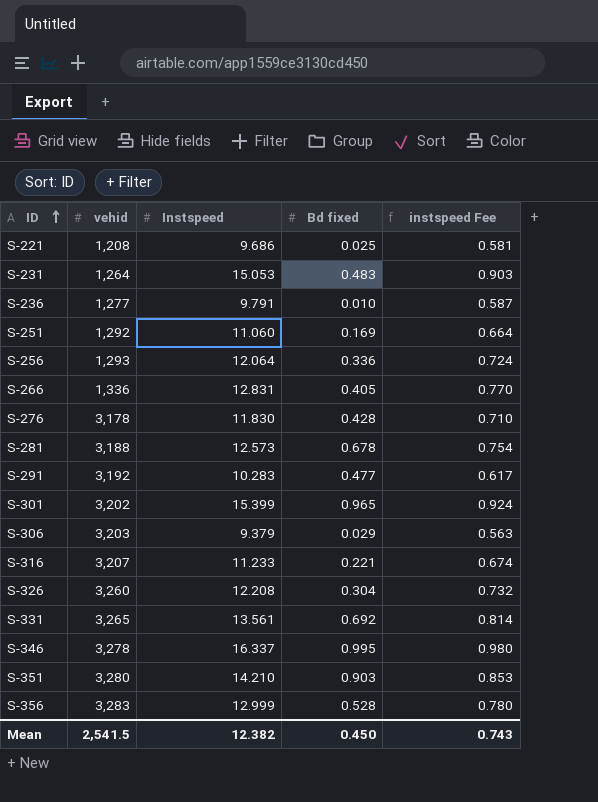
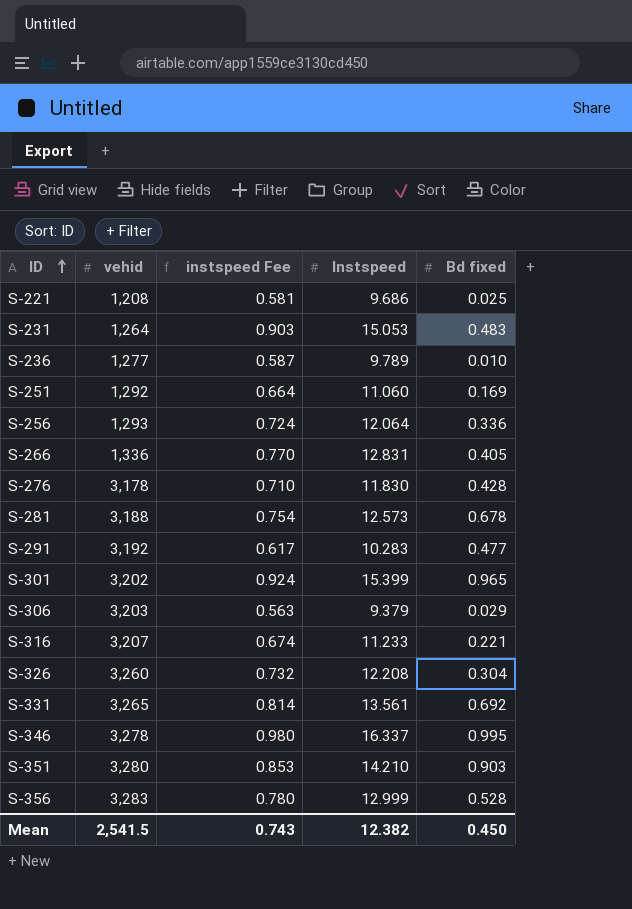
column instspeed Fee | position: 5 -> 3
S-236 | Instspeed: 9.791 -> 9.789

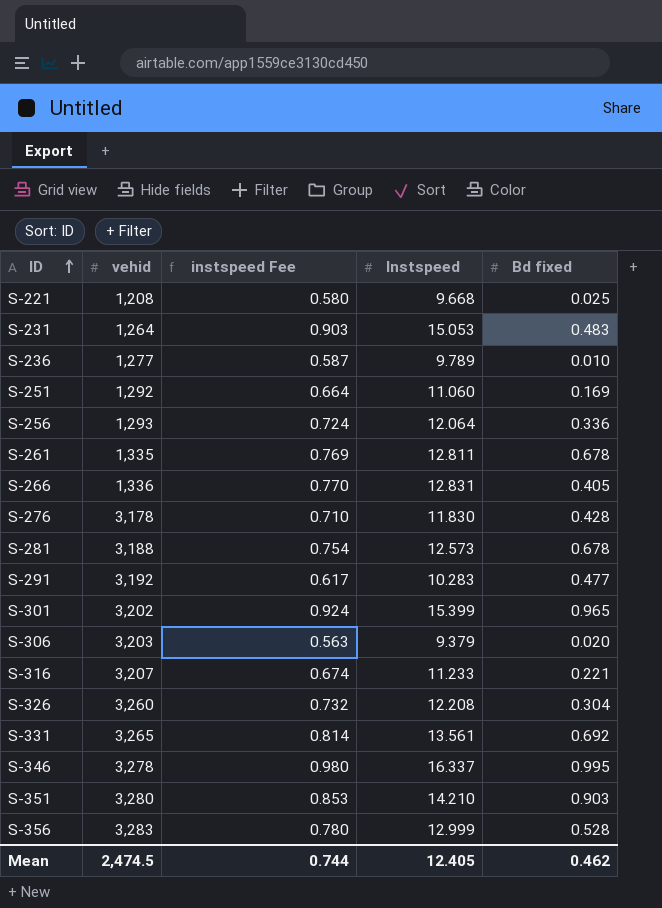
S-221 | instspeed Fee: 0.581 -> 0.580
S-221 | Instspeed: 9.686 -> 9.668
row S-261: none -> 1,335 | 0.769 | 12.811 | 0.678
S-306 | Bd fixed: 0.029 -> 0.020
Mean | vehid: 2,541.5 -> 2,474.5
Mean | instspeed Fee: 0.743 -> 0.744
Mean | Instspeed: 12.382 -> 12.405
Mean | Bd fixed: 0.450 -> 0.462

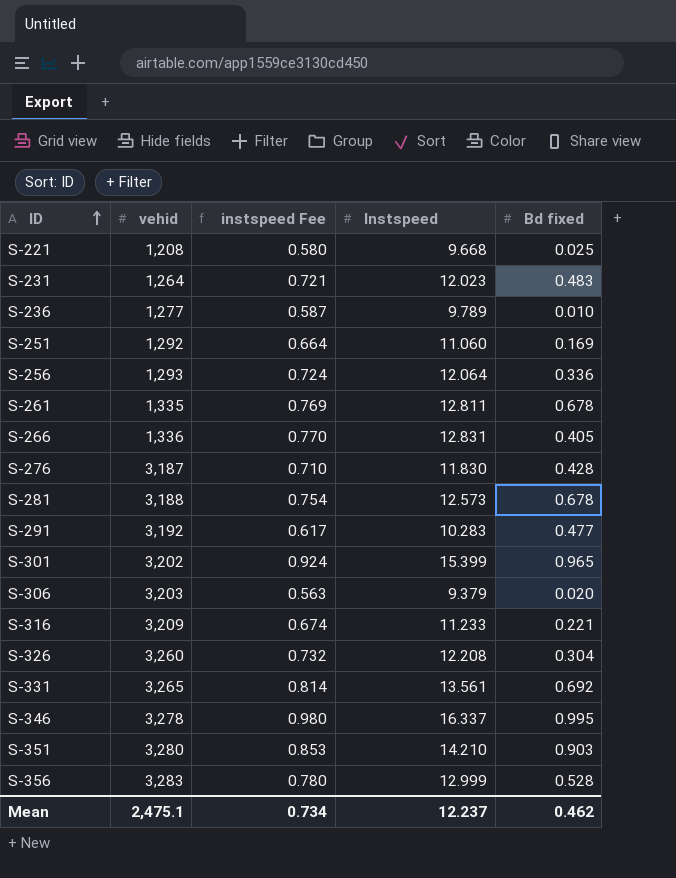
S-231 | instspeed Fee: 0.903 -> 0.721
S-231 | Instspeed: 15.053 -> 12.023
S-276 | vehid: 3,178 -> 3,187
S-316 | vehid: 3,207 -> 3,209
Mean | vehid: 2,474.5 -> 2,475.1
Mean | instspeed Fee: 0.744 -> 0.734
Mean | Instspeed: 12.405 -> 12.237

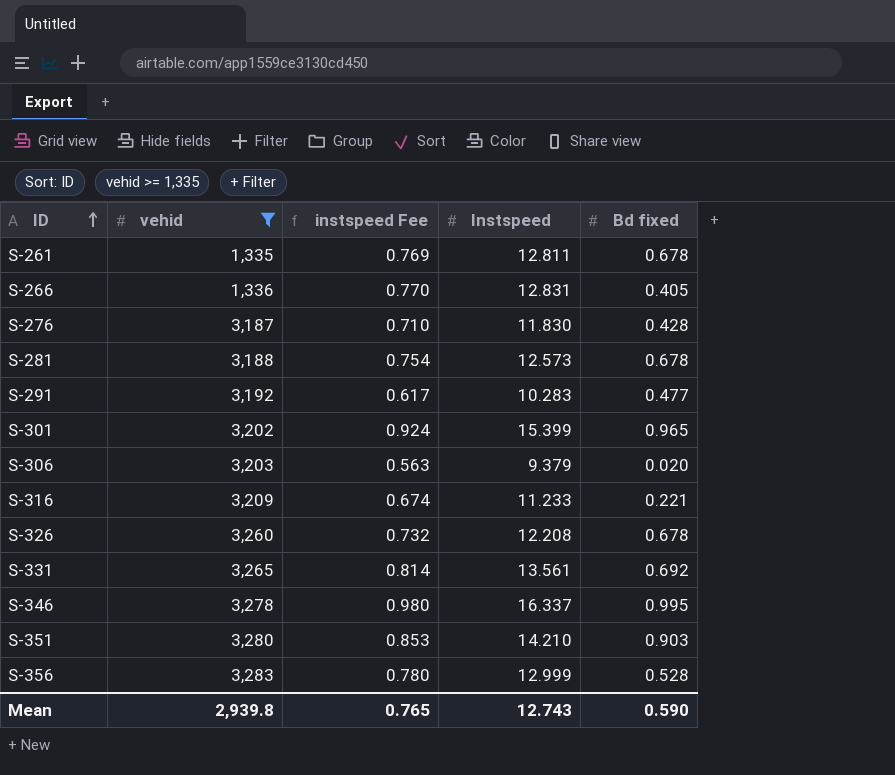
filter: none -> vehid >= 1,335
S-326 | Bd fixed: 0.304 -> 0.678
Mean | vehid: 2,475.1 -> 2,939.8
Mean | instspeed Fee: 0.734 -> 0.765
Mean | Instspeed: 12.237 -> 12.743
Mean | Bd fixed: 0.462 -> 0.590

